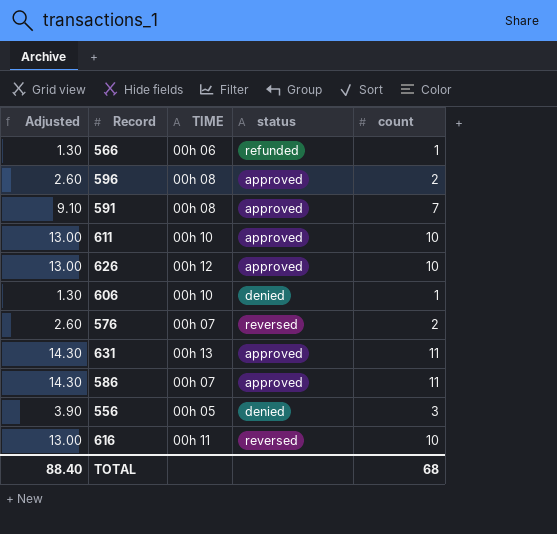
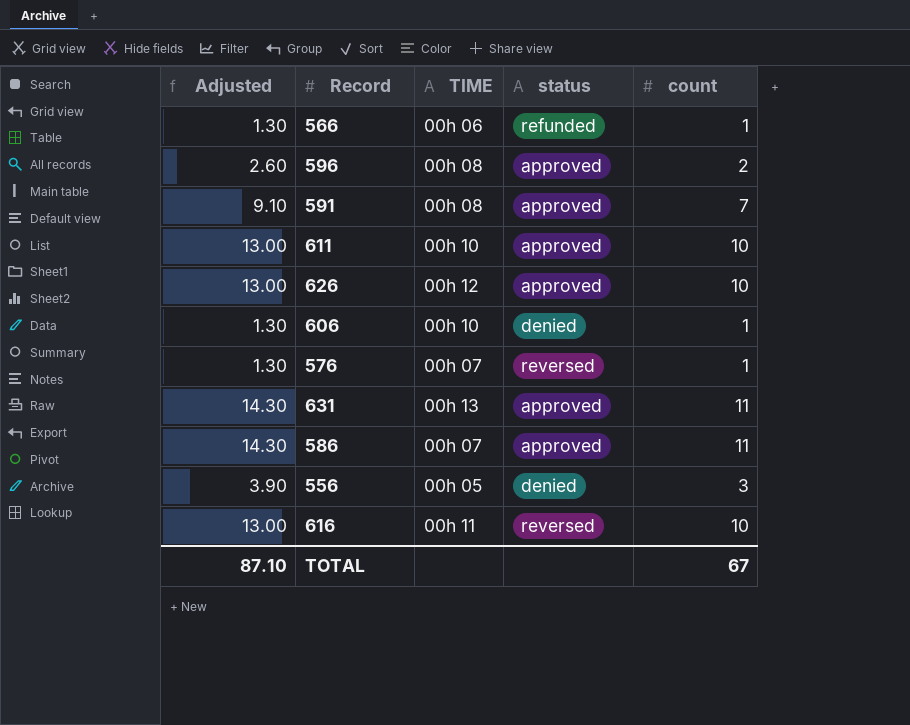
576 | Adjusted: 2.60 -> 1.30
576 | count: 2 -> 1
TOTAL | Adjusted: 88.40 -> 87.10
TOTAL | count: 68 -> 67

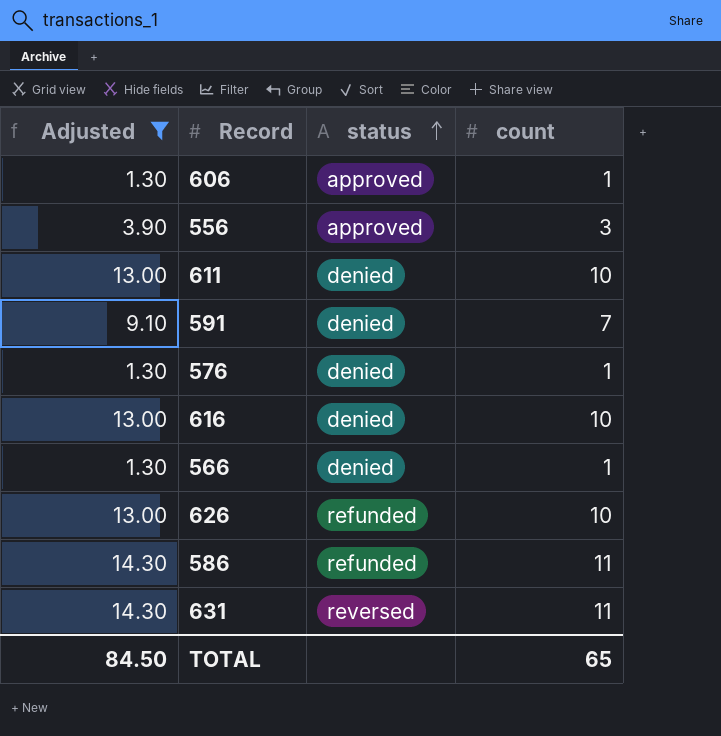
filter: none -> Adjusted != 2.60
row order: none -> status ascending
column TIME | position: 3 -> none
606 | status: denied -> approved
556 | status: denied -> approved
611 | status: approved -> denied
591 | status: approved -> denied
576 | status: reversed -> denied
616 | status: reversed -> denied
566 | status: refunded -> denied
626 | status: approved -> refunded
586 | status: approved -> refunded
631 | status: approved -> reversed
TOTAL | Adjusted: 87.10 -> 84.50
TOTAL | count: 67 -> 65

